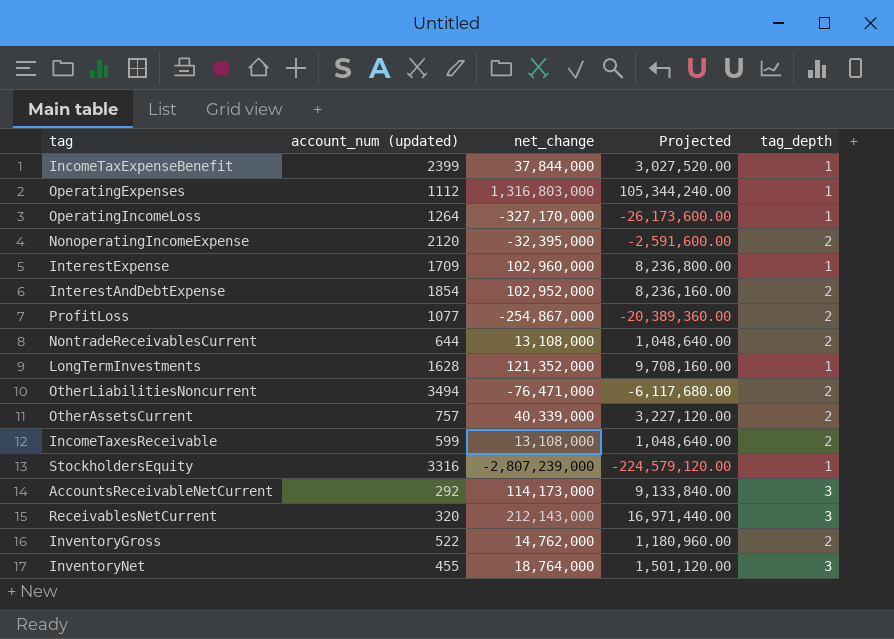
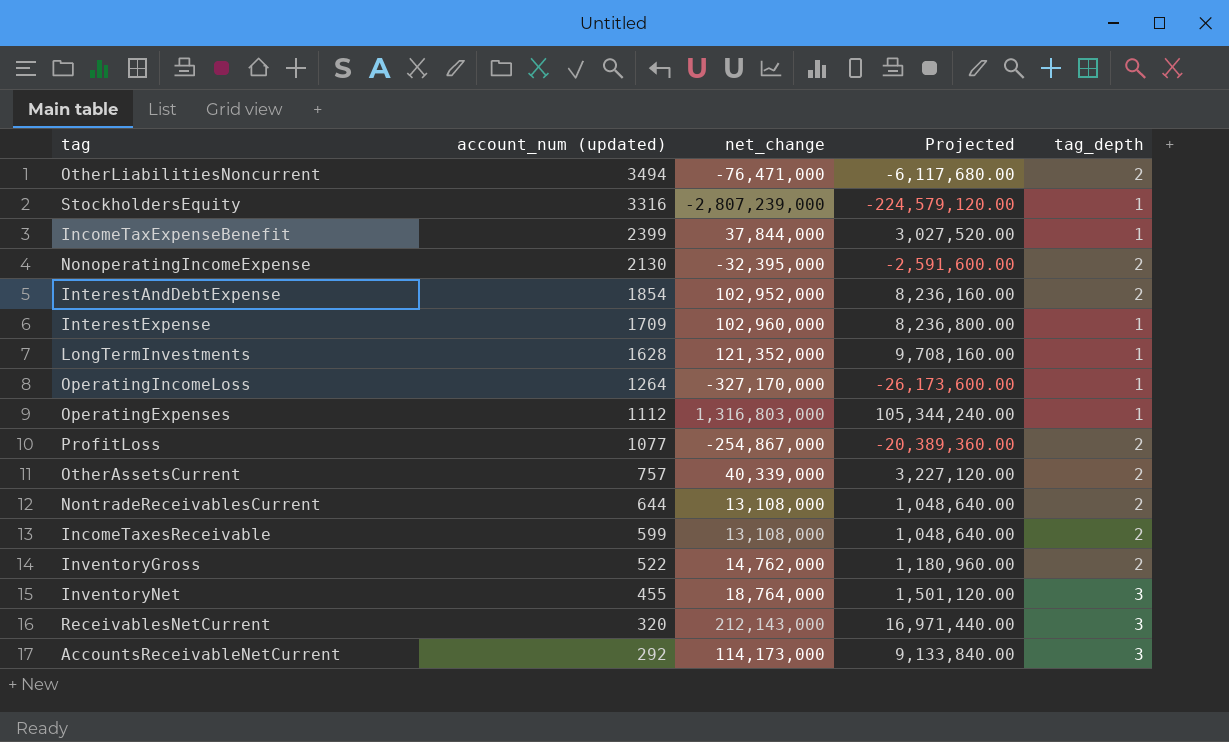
row order: none -> account_num (updated) descending
NonoperatingIncomeExpense | account_num (updated): 2120 -> 2130

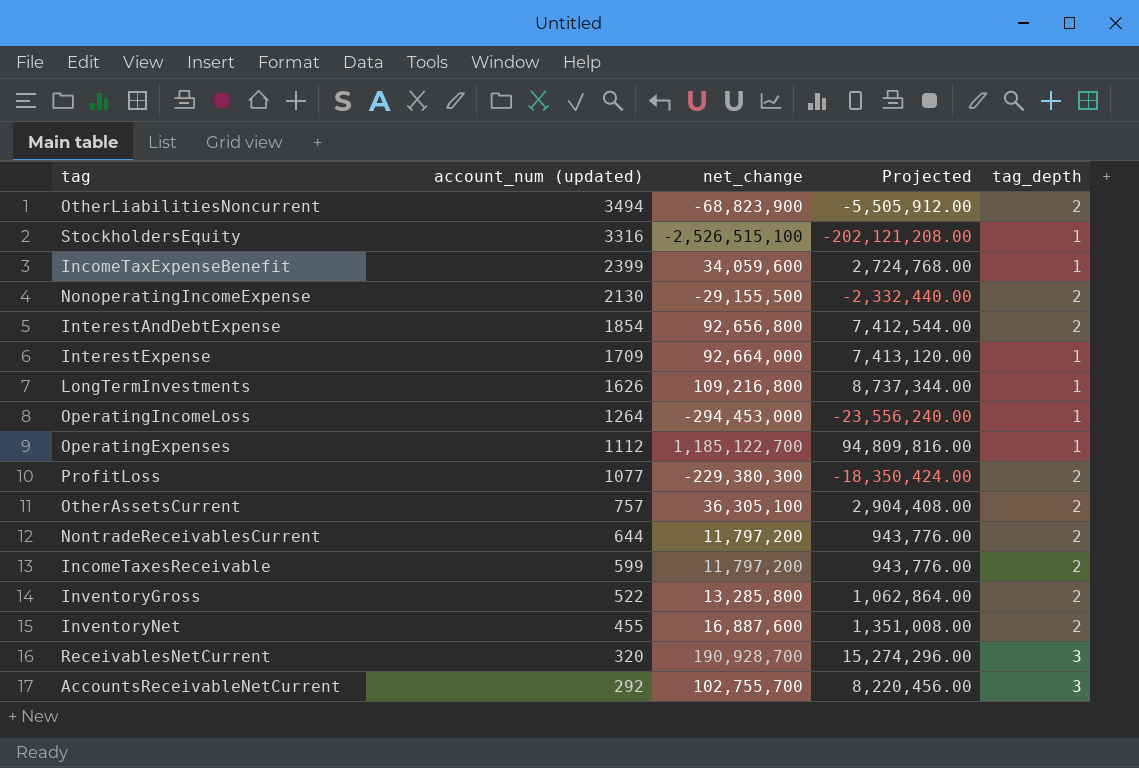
OtherLiabilitiesNoncurrent | net_change: -76,471,000 -> -68,823,900
OtherLiabilitiesNoncurrent | Projected: -6,117,680.00 -> -5,505,912.00
StockholdersEquity | net_change: -2,807,239,000 -> -2,526,515,100
StockholdersEquity | Projected: -224,579,120.00 -> -202,121,208.00
IncomeTaxExpenseBenefit | net_change: 37,844,000 -> 34,059,600
IncomeTaxExpenseBenefit | Projected: 3,027,520.00 -> 2,724,768.00
NonoperatingIncomeExpense | net_change: -32,395,000 -> -29,155,500
NonoperatingIncomeExpense | Projected: -2,591,600.00 -> -2,332,440.00
InterestAndDebtExpense | net_change: 102,952,000 -> 92,656,800
InterestAndDebtExpense | Projected: 8,236,160.00 -> 7,412,544.00
InterestExpense | net_change: 102,960,000 -> 92,664,000
InterestExpense | Projected: 8,236,800.00 -> 7,413,120.00
LongTermInvestments | account_num (updated): 1628 -> 1626
LongTermInvestments | net_change: 121,352,000 -> 109,216,800
LongTermInvestments | Projected: 9,708,160.00 -> 8,737,344.00
OperatingIncomeLoss | net_change: -327,170,000 -> -294,453,000
OperatingIncomeLoss | Projected: -26,173,600.00 -> -23,556,240.00
OperatingExpenses | net_change: 1,316,803,000 -> 1,185,122,700
OperatingExpenses | Projected: 105,344,240.00 -> 94,809,816.00
ProfitLoss | net_change: -254,867,000 -> -229,380,300
ProfitLoss | Projected: -20,389,360.00 -> -18,350,424.00
OtherAssetsCurrent | net_change: 40,339,000 -> 36,305,100
OtherAssetsCurrent | Projected: 3,227,120.00 -> 2,904,408.00
NontradeReceivablesCurrent | net_change: 13,108,000 -> 11,797,200
NontradeReceivablesCurrent | Projected: 1,048,640.00 -> 943,776.00
IncomeTaxesReceivable | net_change: 13,108,000 -> 11,797,200
IncomeTaxesReceivable | Projected: 1,048,640.00 -> 943,776.00
InventoryGross | net_change: 14,762,000 -> 13,285,800
InventoryGross | Projected: 1,180,960.00 -> 1,062,864.00
InventoryNet | net_change: 18,764,000 -> 16,887,600
InventoryNet | Projected: 1,501,120.00 -> 1,351,008.00
InventoryNet | tag_depth: 3 -> 2
ReceivablesNetCurrent | net_change: 212,143,000 -> 190,928,700
ReceivablesNetCurrent | Projected: 16,971,440.00 -> 15,274,296.00
AccountsReceivableNetCurrent | net_change: 114,173,000 -> 102,755,700
AccountsReceivableNetCurrent | Projected: 9,133,840.00 -> 8,220,456.00

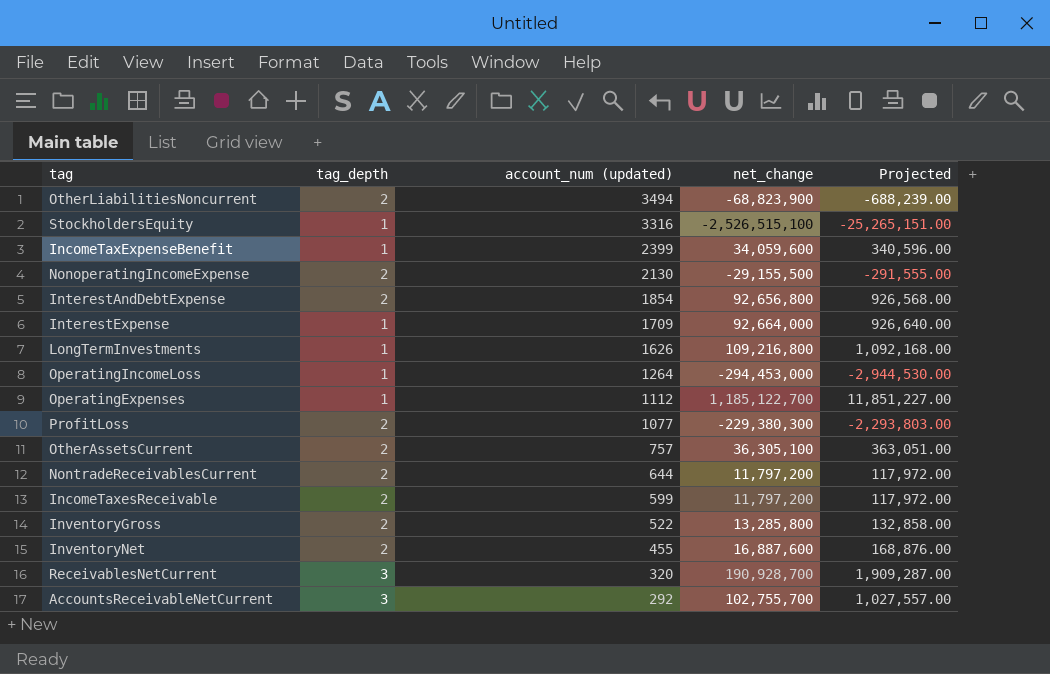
column tag_depth | position: 5 -> 2
column Projected | formula: [net_change] * 0.08 -> [net_change] * 0.01

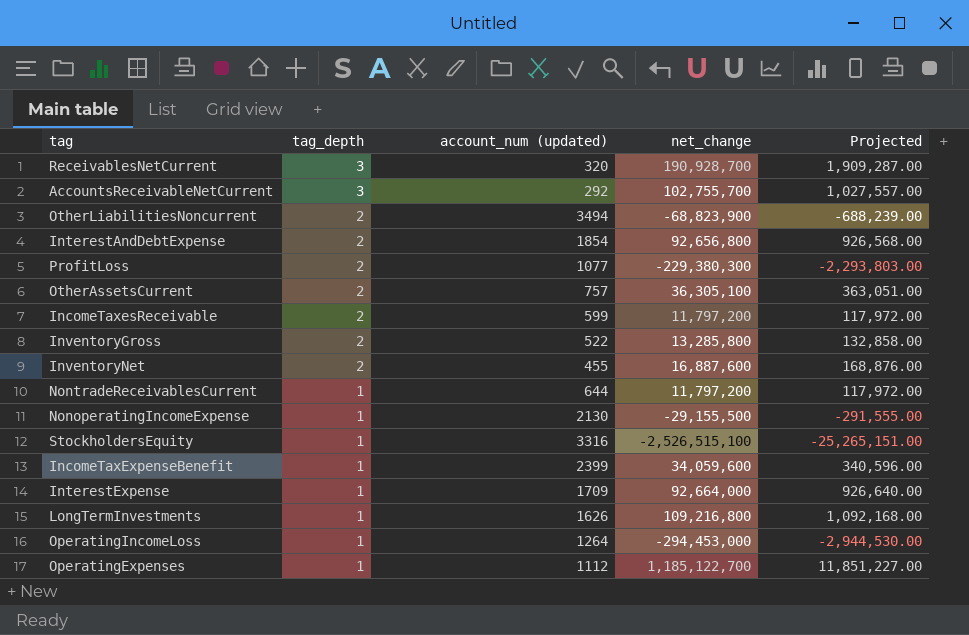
row order: account_num (updated) descending -> tag_depth descending
NontradeReceivablesCurrent | tag_depth: 2 -> 1
NonoperatingIncomeExpense | tag_depth: 2 -> 1

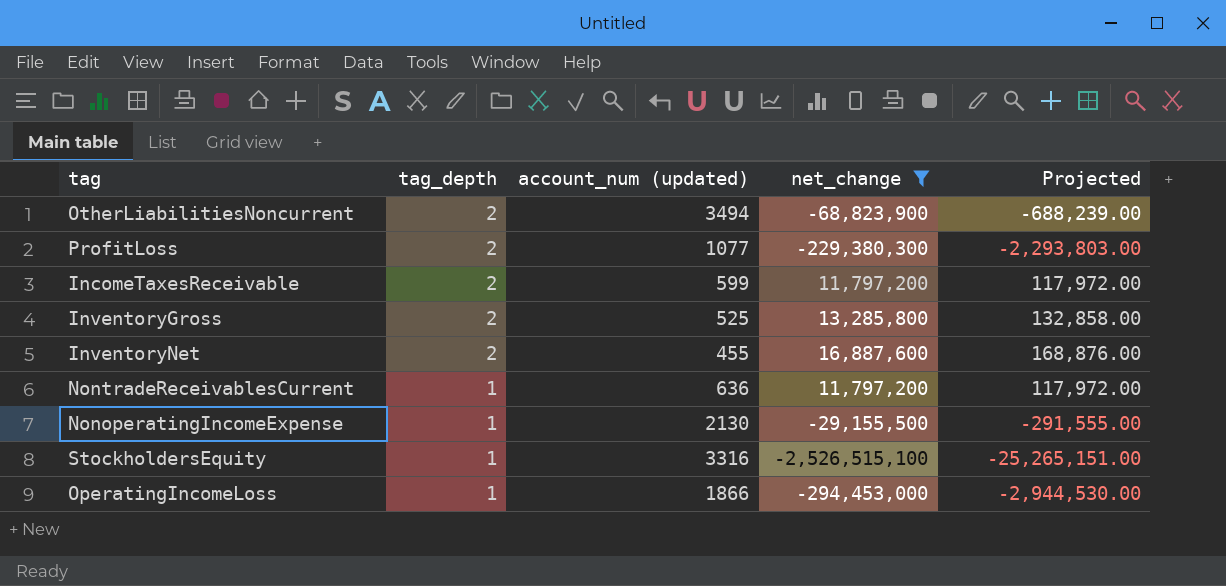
filter: none -> net_change <= 16,887,600
InventoryGross | account_num (updated): 522 -> 525
NontradeReceivablesCurrent | account_num (updated): 644 -> 636
OperatingIncomeLoss | account_num (updated): 1264 -> 1866

